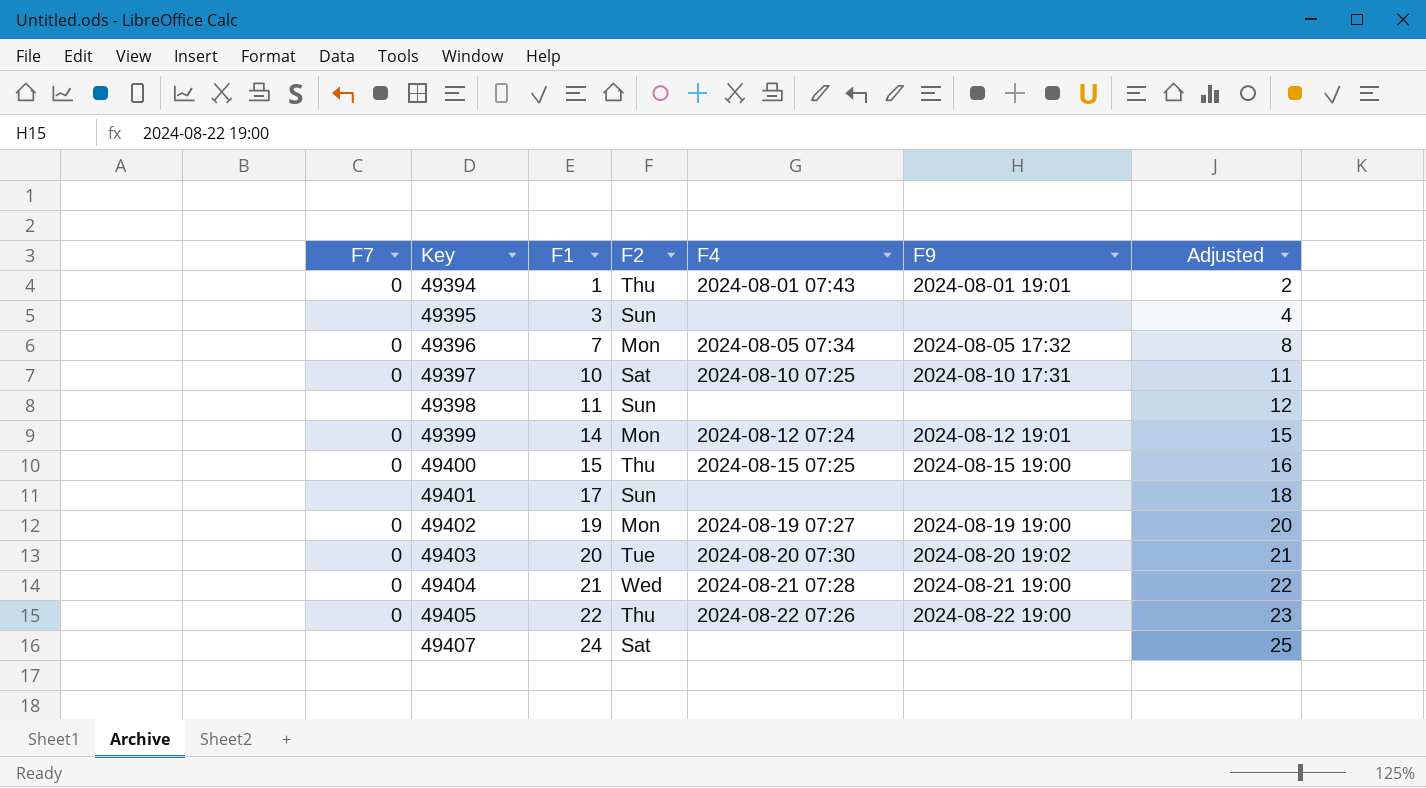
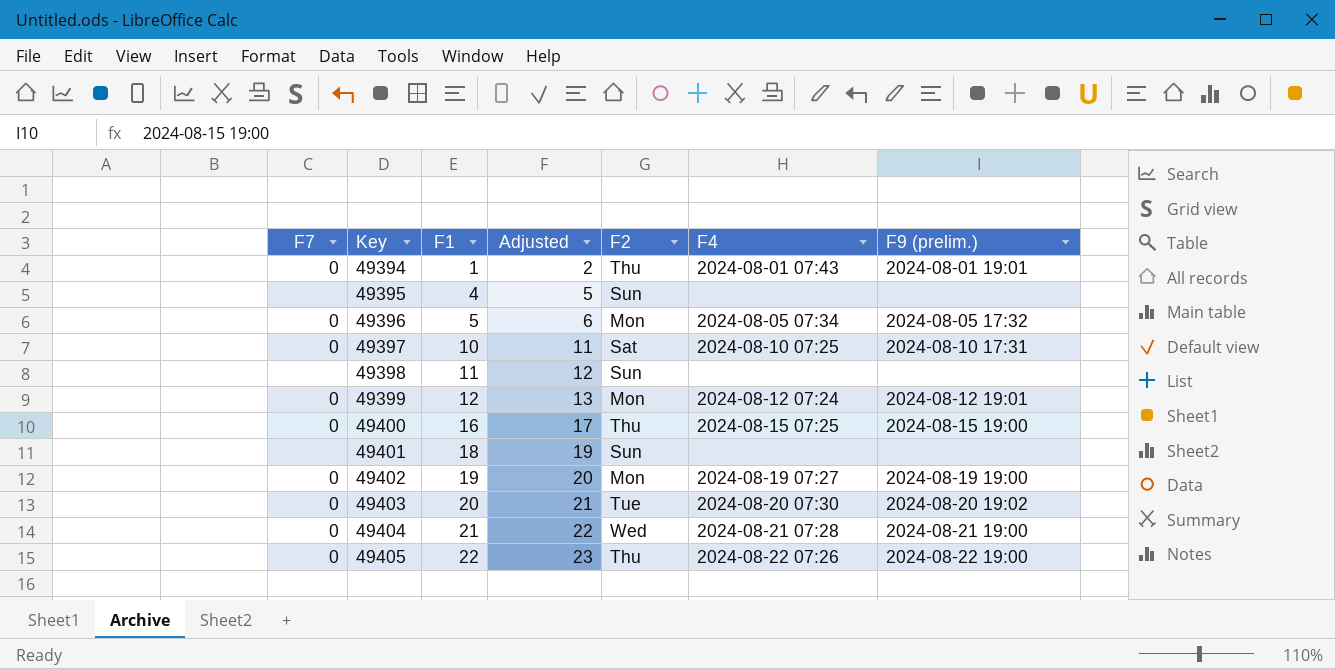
column Adjusted | position: 7 -> 4
column name: F9 -> F9 (prelim.)
row 49407: none | 24 | Sat | none | none | 25 -> none
49395 | F1: 3 -> 4
49395 | Adjusted: 4 -> 5
49396 | F1: 7 -> 5
49396 | Adjusted: 8 -> 6
49399 | F1: 14 -> 12
49399 | Adjusted: 15 -> 13
49400 | F1: 15 -> 16
49400 | Adjusted: 16 -> 17
49401 | F1: 17 -> 18
49401 | Adjusted: 18 -> 19

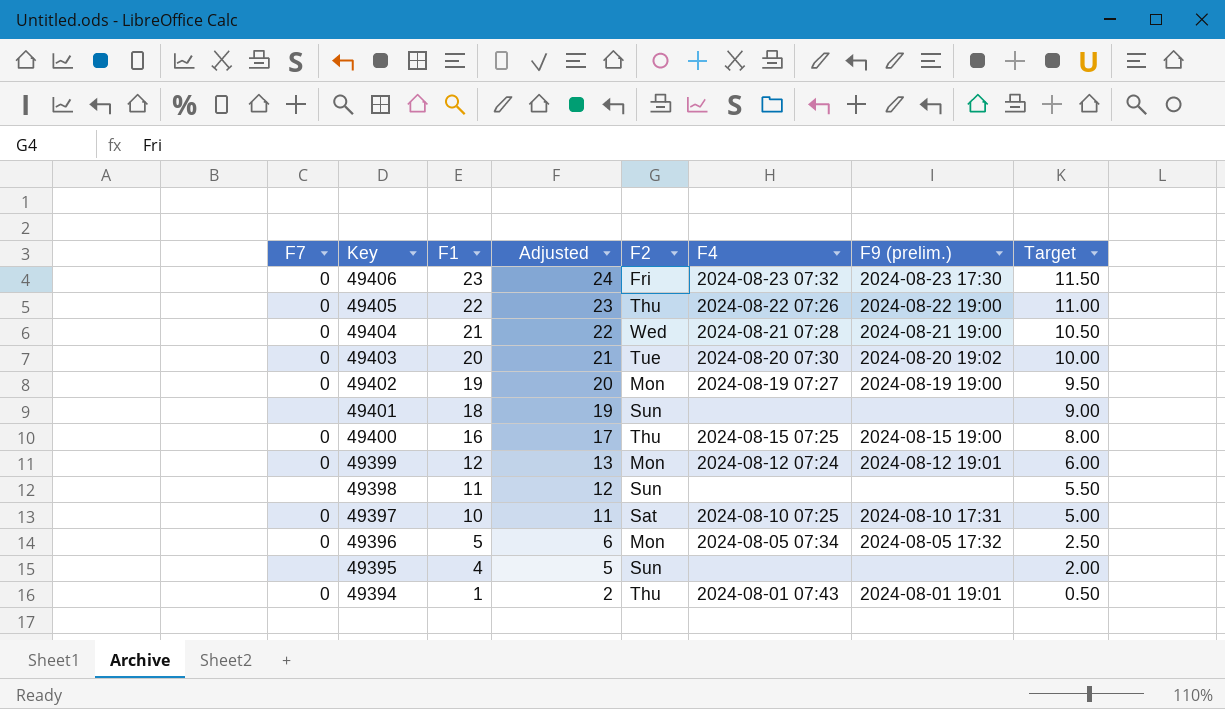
row order: Key ascending -> Key descending
column Target | formula: none -> [F1] * 0.5
row 49406: none -> 0 | 23 | 24 | Fri | 2024-08-23 07:32 | 2024-08-23 17:30 | 11.50

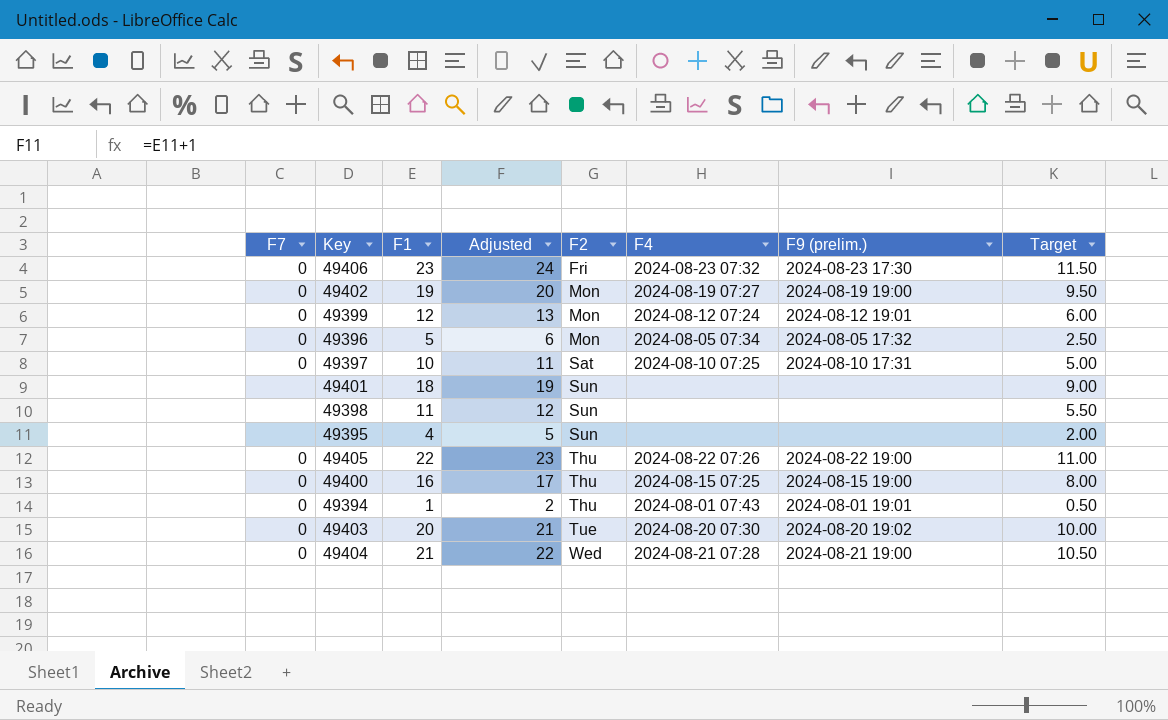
row order: Key descending -> F2 ascending

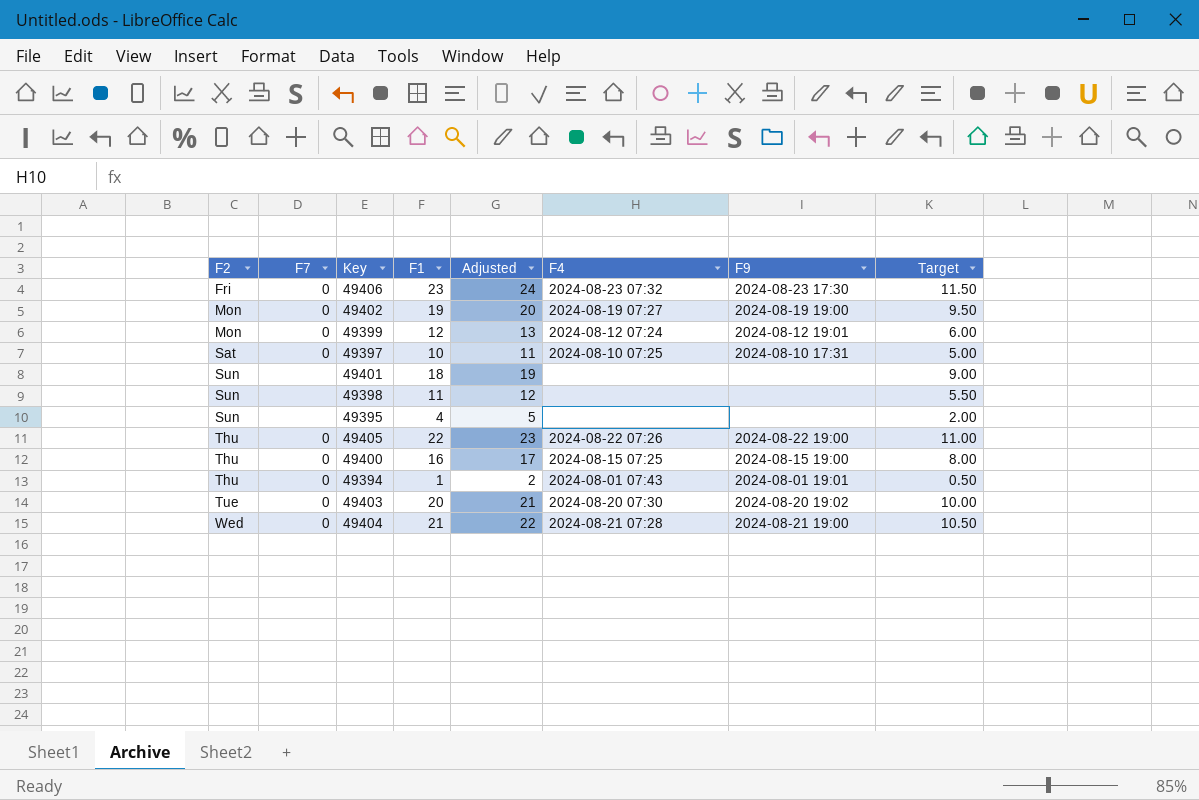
column F2 | position: 5 -> 1
column name: F9 (prelim.) -> F9
row 49396: 0 | 5 | 6 | Mon | 2024-08-05 07:34 | 2024-08-05 17:32 | 2.50 -> none

